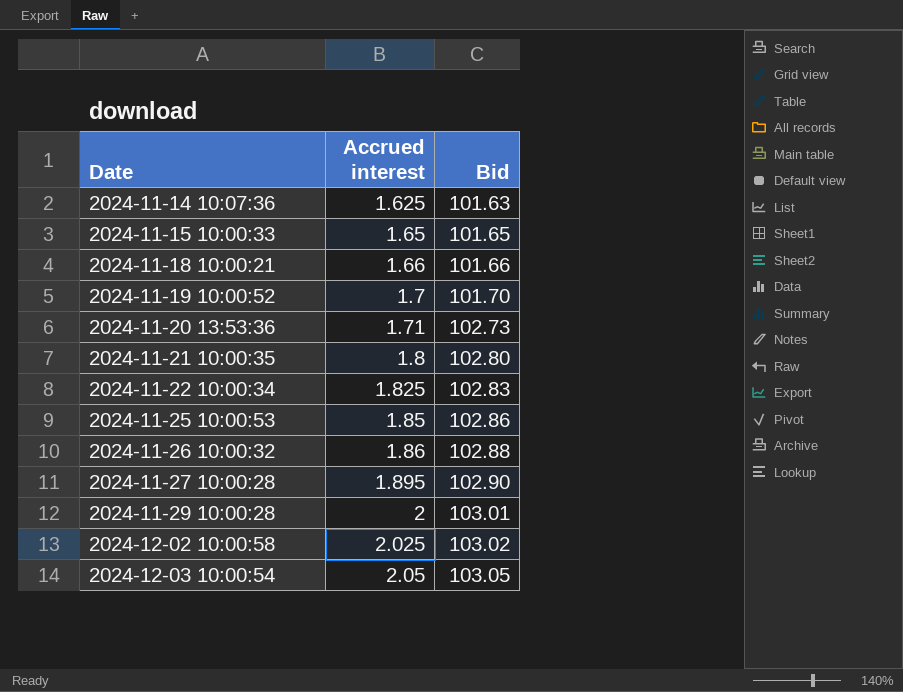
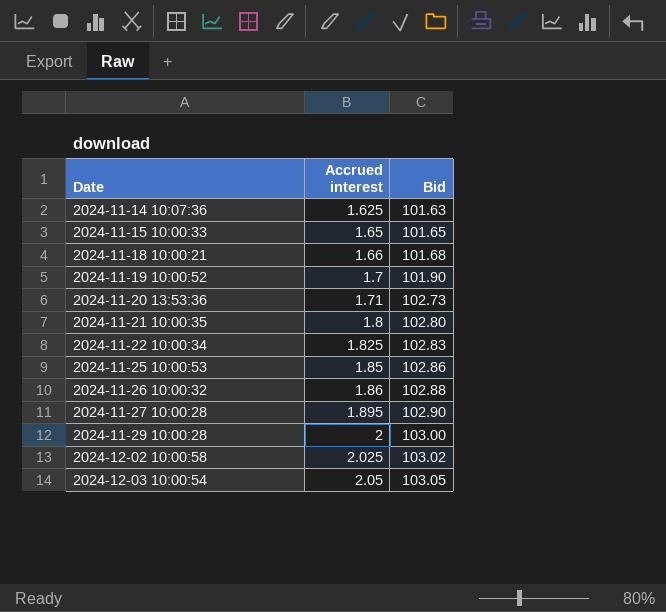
2024-11-18 10:00:21 | Bid: 101.66 -> 101.68
2024-11-19 10:00:52 | Bid: 101.70 -> 101.90
2024-11-29 10:00:28 | Bid: 103.01 -> 103.00

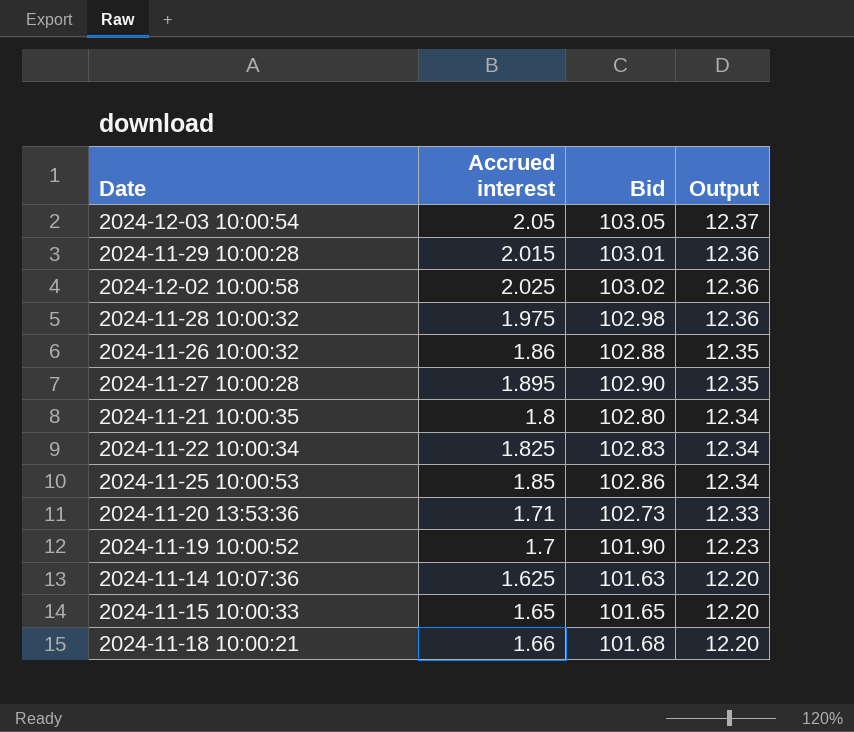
row order: Date ascending -> Output descending
column Output | formula: none -> [Bid] * 0.12
2024-11-29 10:00:28 | Accrued interest: 2 -> 2.015
2024-11-29 10:00:28 | Bid: 103.00 -> 103.01
row 2024-11-28 10:00:32: none -> 1.975 | 102.98 | 12.36

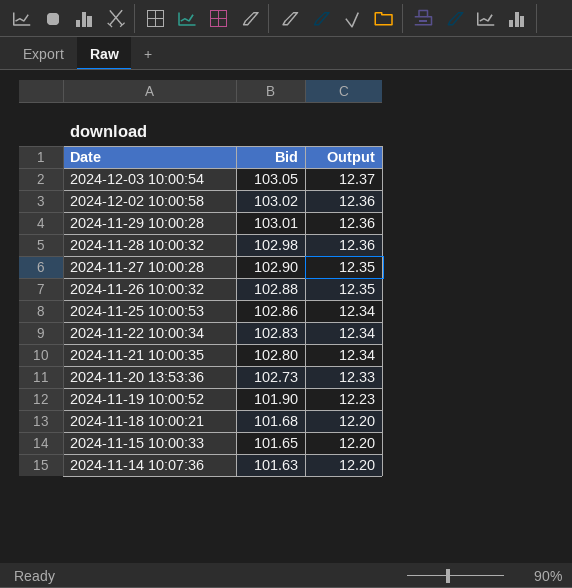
row order: Output descending -> Date descending
column Accrued interest | position: 2 -> none

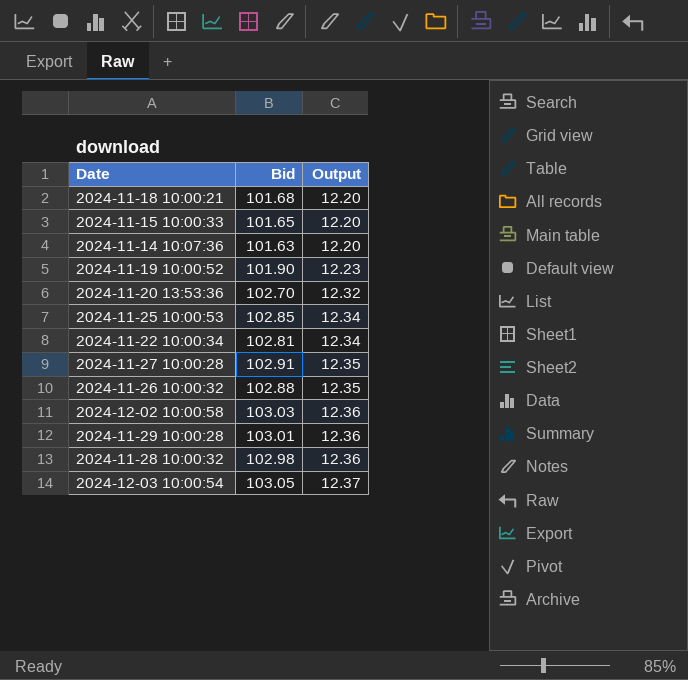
row order: Date descending -> Output ascending
row 2024-11-21 10:00:35: 102.80 | 12.34 -> none
2024-11-20 13:53:36 | Bid: 102.73 -> 102.70
2024-11-20 13:53:36 | Output: 12.33 -> 12.32
2024-11-25 10:00:53 | Bid: 102.86 -> 102.85
2024-11-22 10:00:34 | Bid: 102.83 -> 102.81
2024-11-27 10:00:28 | Bid: 102.90 -> 102.91
2024-12-02 10:00:58 | Bid: 103.02 -> 103.03

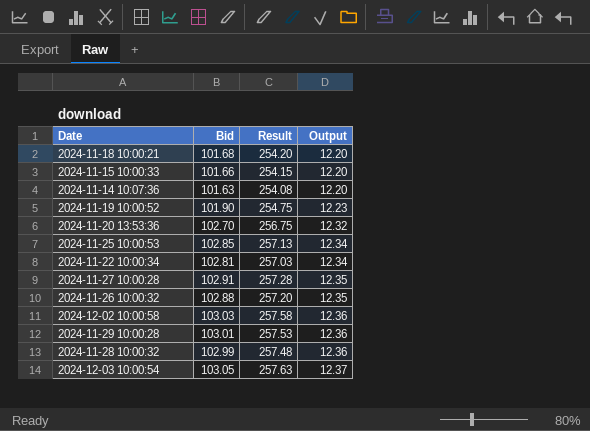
column Result | formula: none -> [Bid] * 2.5
2024-11-15 10:00:33 | Bid: 101.65 -> 101.66
2024-11-28 10:00:32 | Bid: 102.98 -> 102.99

